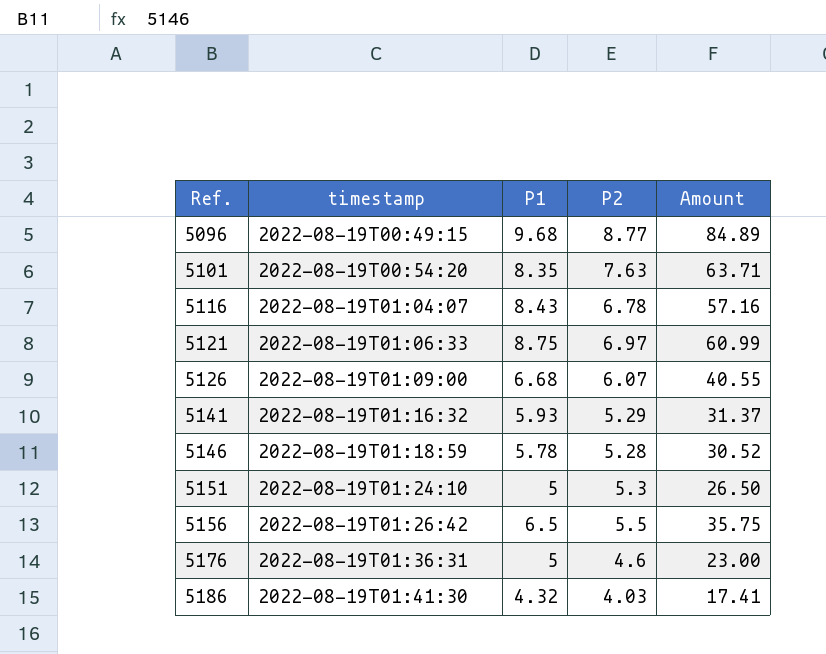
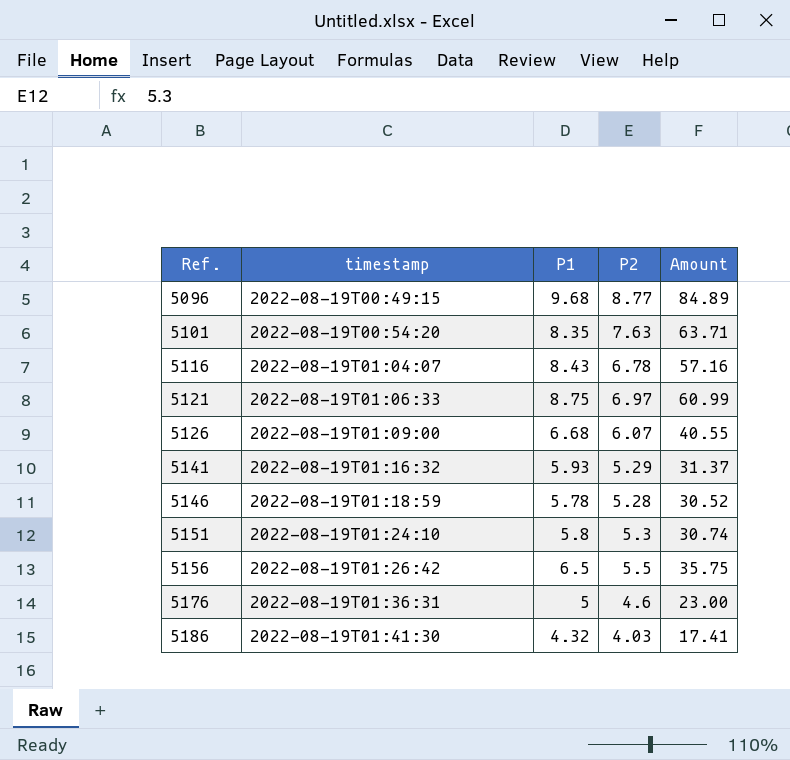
5151 | P1: 5 -> 5.8
5151 | Amount: 26.50 -> 30.74

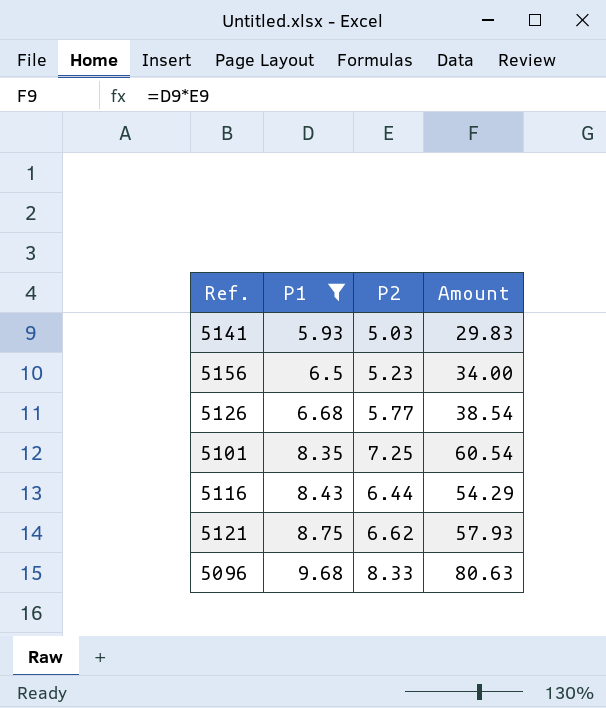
filter: none -> P1 >= 5.93
row order: Ref. ascending -> P1 ascending
column timestamp | position: 2 -> none
5141 | P2: 5.29 -> 5.03
5141 | Amount: 31.37 -> 29.83
5156 | P2: 5.5 -> 5.23
5156 | Amount: 35.75 -> 34.00
5126 | P2: 6.07 -> 5.77
5126 | Amount: 40.55 -> 38.54
5101 | P2: 7.63 -> 7.25
5101 | Amount: 63.71 -> 60.54
5116 | P2: 6.78 -> 6.44
5116 | Amount: 57.16 -> 54.29
5121 | P2: 6.97 -> 6.62
5121 | Amount: 60.99 -> 57.93
5096 | P2: 8.77 -> 8.33
5096 | Amount: 84.89 -> 80.63

